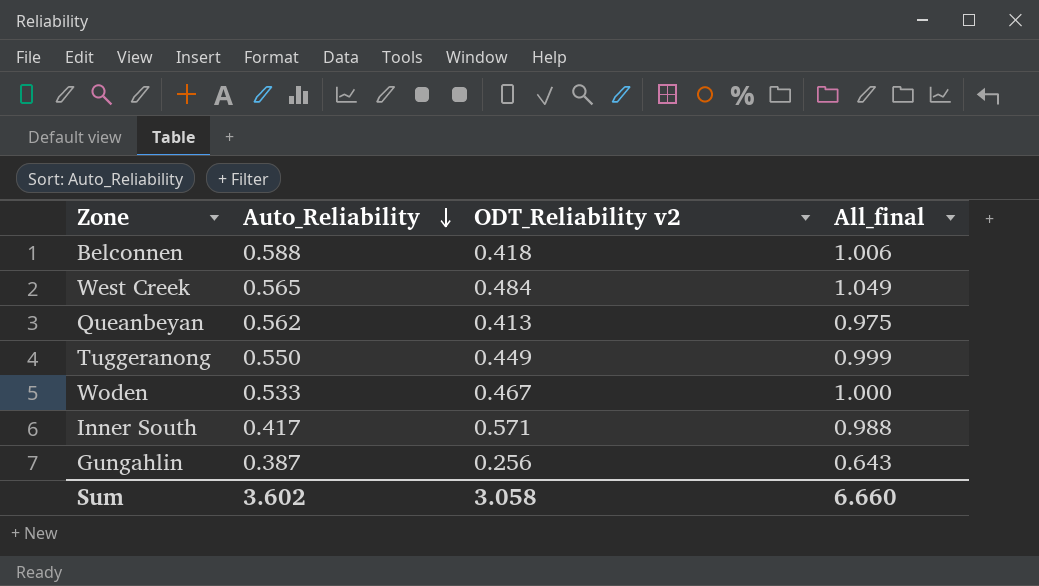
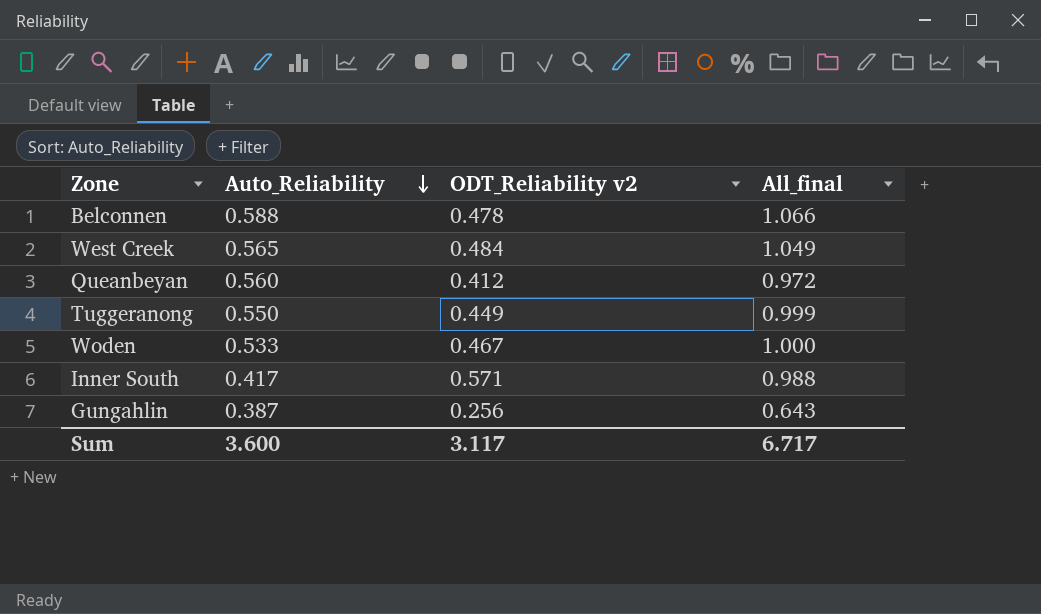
Belconnen | ODT_Reliability v2: 0.418 -> 0.478
Belconnen | All_final: 1.006 -> 1.066
Queanbeyan | Auto_Reliability: 0.562 -> 0.560
Queanbeyan | ODT_Reliability v2: 0.413 -> 0.412
Queanbeyan | All_final: 0.975 -> 0.972
Sum | Auto_Reliability: 3.602 -> 3.600
Sum | ODT_Reliability v2: 3.058 -> 3.117
Sum | All_final: 6.660 -> 6.717

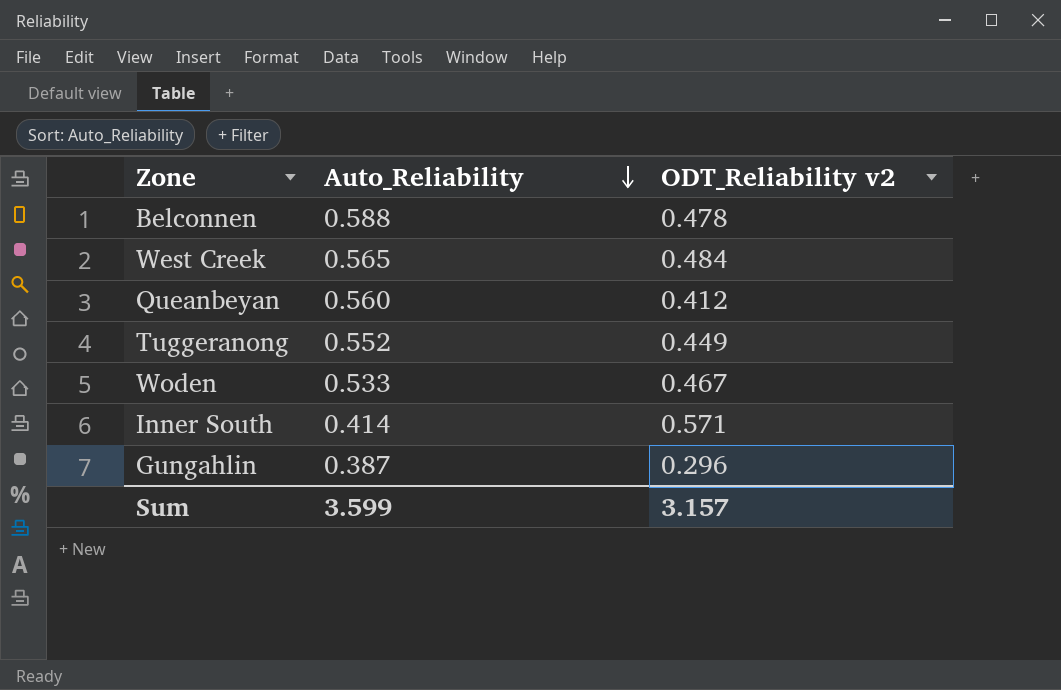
column All_final | formula: [Auto_Reliability] + [ODT_Reliability v2] -> none
Tuggeranong | Auto_Reliability: 0.550 -> 0.552
Inner South | Auto_Reliability: 0.417 -> 0.414
Gungahlin | ODT_Reliability v2: 0.256 -> 0.296
Sum | Auto_Reliability: 3.600 -> 3.599
Sum | ODT_Reliability v2: 3.117 -> 3.157

